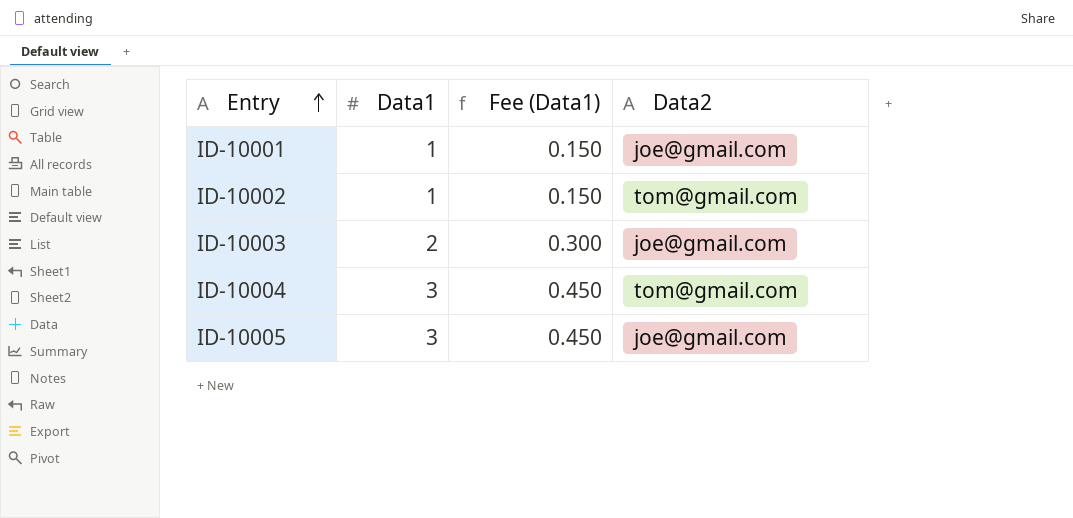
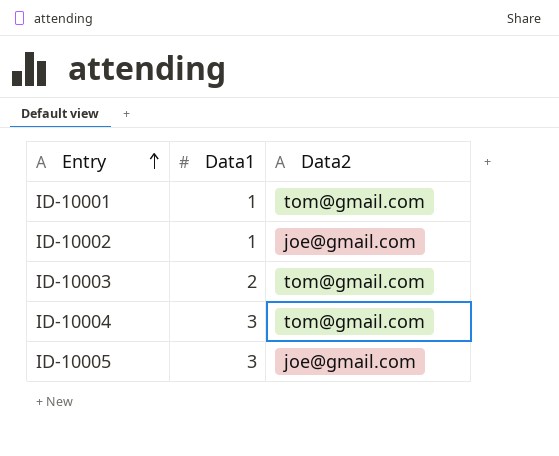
column Fee (Data1) | formula: [Data1] * 0.15 -> none
ID-10001 | Data2: joe@gmail.com -> tom@gmail.com
ID-10002 | Data2: tom@gmail.com -> joe@gmail.com
ID-10003 | Data2: joe@gmail.com -> tom@gmail.com

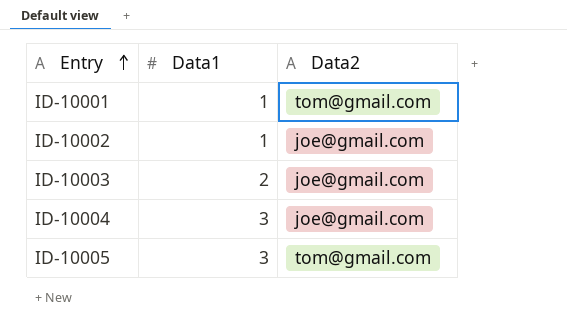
ID-10003 | Data2: tom@gmail.com -> joe@gmail.com
ID-10004 | Data2: tom@gmail.com -> joe@gmail.com
ID-10005 | Data2: joe@gmail.com -> tom@gmail.com

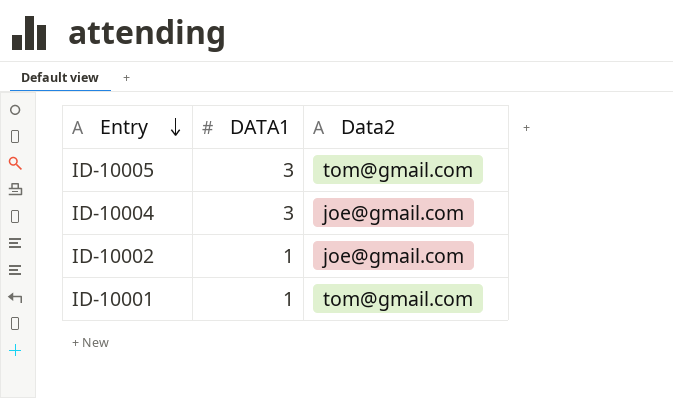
row order: Entry ascending -> Entry descending
column name: Data1 -> DATA1
row ID-10003: 2 | joe@gmail.com -> none

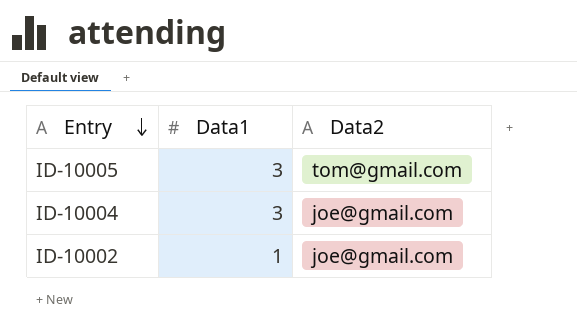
column name: DATA1 -> Data1
row ID-10001: 1 | tom@gmail.com -> none

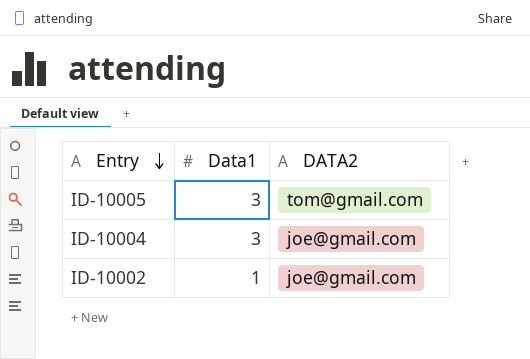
column name: Data2 -> DATA2

